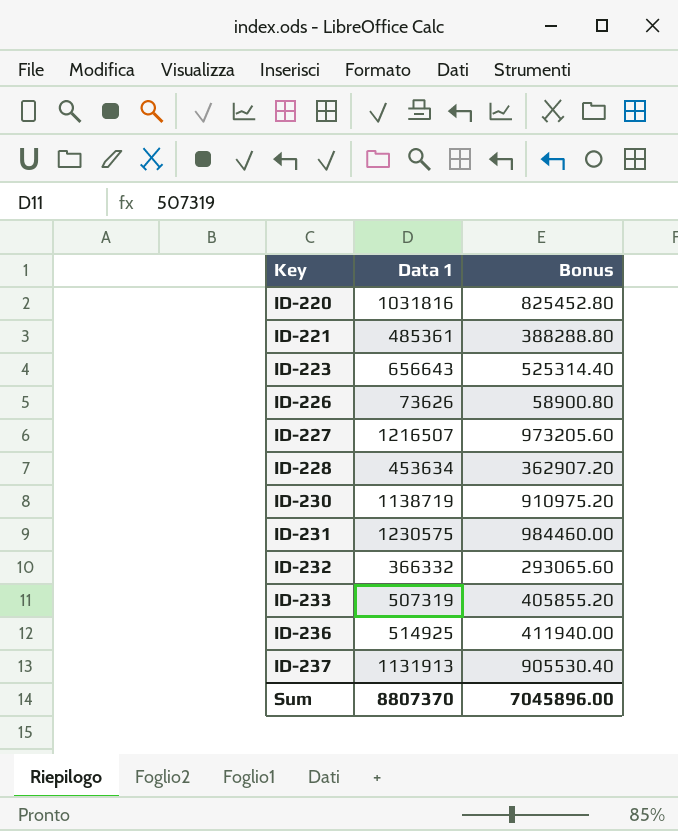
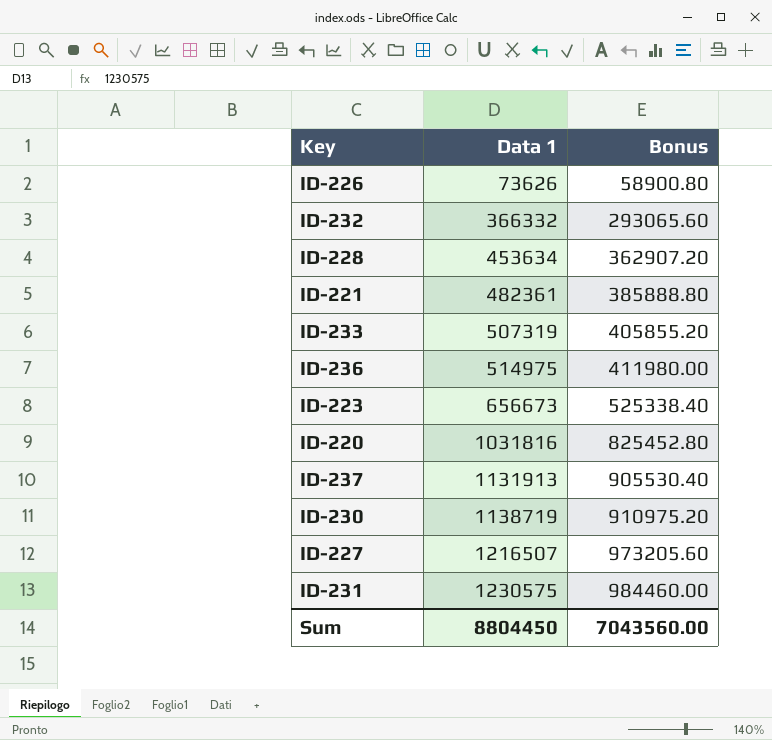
row order: Key ascending -> Data 1 ascending
ID-221 | Data 1: 485361 -> 482361
ID-221 | Bonus: 388288.80 -> 385888.80
ID-236 | Data 1: 514925 -> 514975
ID-236 | Bonus: 411940.00 -> 411980.00
ID-223 | Data 1: 656643 -> 656673
ID-223 | Bonus: 525314.40 -> 525338.40
Sum | Data 1: 8807370 -> 8804450
Sum | Bonus: 7045896.00 -> 7043560.00

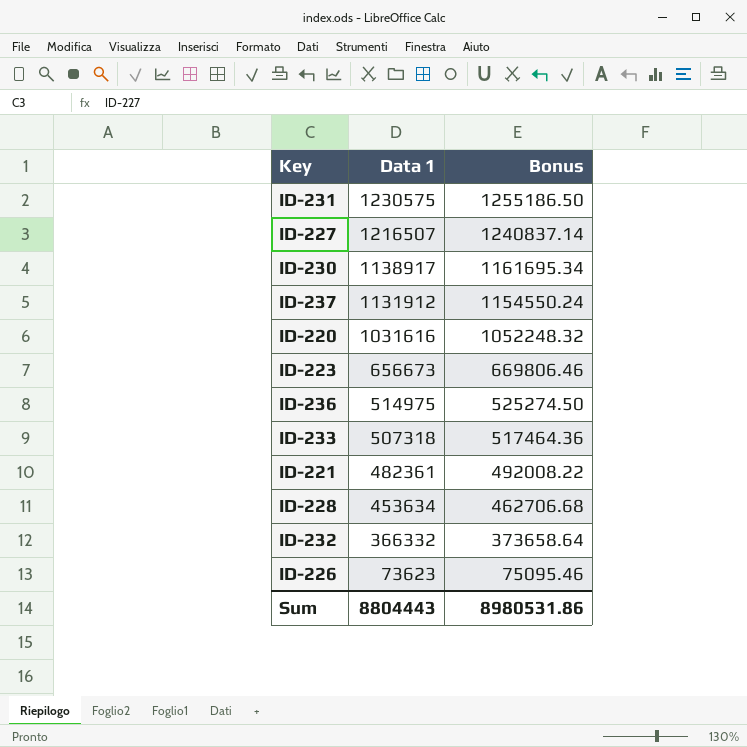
row order: Data 1 ascending -> Data 1 descending
column Bonus | formula: [Data 1] * 0.8 -> [Data 1] * 1.02
ID-230 | Data 1: 1138719 -> 1138917
ID-237 | Data 1: 1131913 -> 1131912
ID-220 | Data 1: 1031816 -> 1031616
ID-233 | Data 1: 507319 -> 507318
ID-226 | Data 1: 73626 -> 73623
Sum | Data 1: 8804450 -> 8804443
Sum | Bonus: 7043560.00 -> 8980531.86

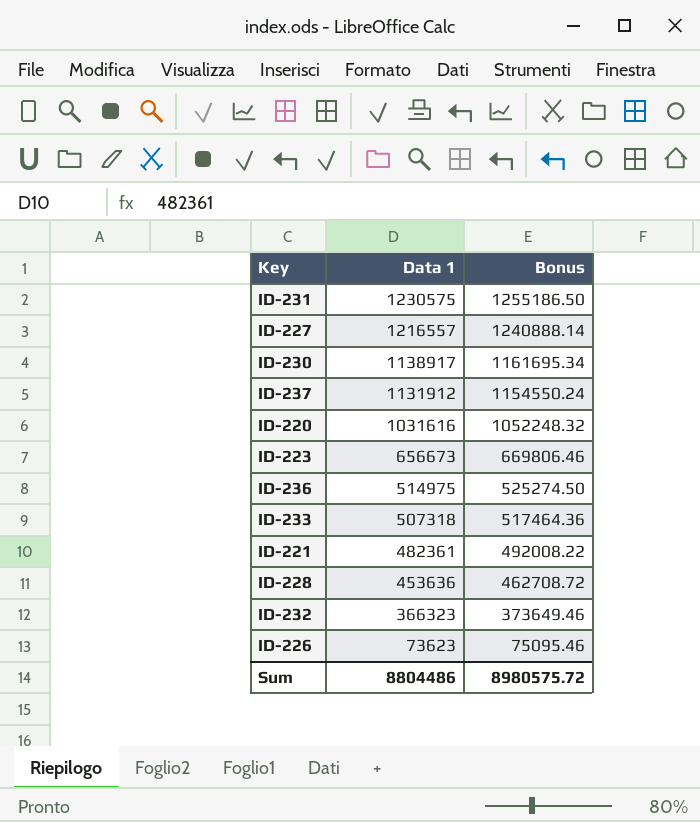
ID-227 | Data 1: 1216507 -> 1216557
ID-227 | Bonus: 1240837.14 -> 1240888.14
ID-228 | Data 1: 453634 -> 453636
ID-228 | Bonus: 462706.68 -> 462708.72
ID-232 | Data 1: 366332 -> 366323
ID-232 | Bonus: 373658.64 -> 373649.46
Sum | Data 1: 8804443 -> 8804486
Sum | Bonus: 8980531.86 -> 8980575.72

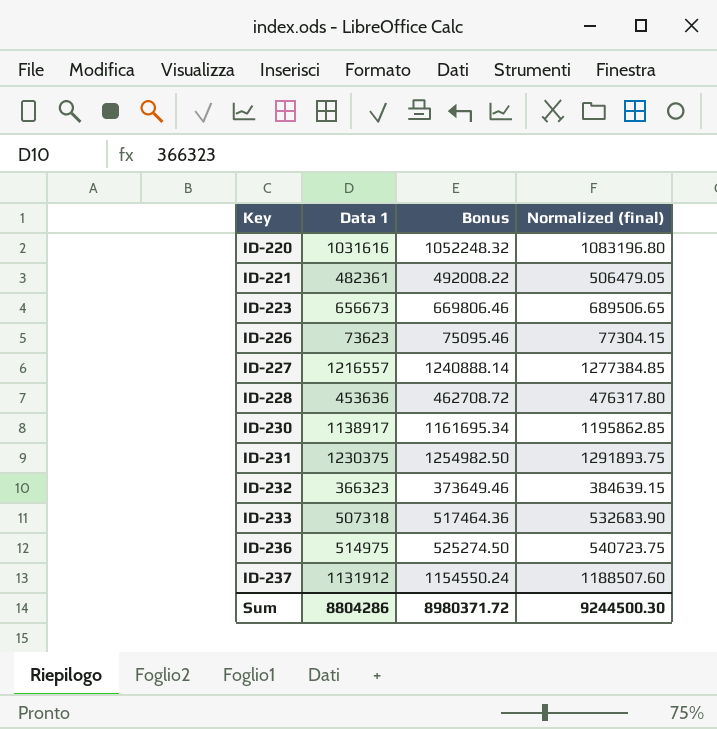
row order: Data 1 descending -> Key ascending
column Normalized (final) | formula: none -> [Data 1] * 1.05
ID-231 | Data 1: 1230575 -> 1230375
ID-231 | Bonus: 1255186.50 -> 1254982.50
Sum | Data 1: 8804486 -> 8804286
Sum | Bonus: 8980575.72 -> 8980371.72

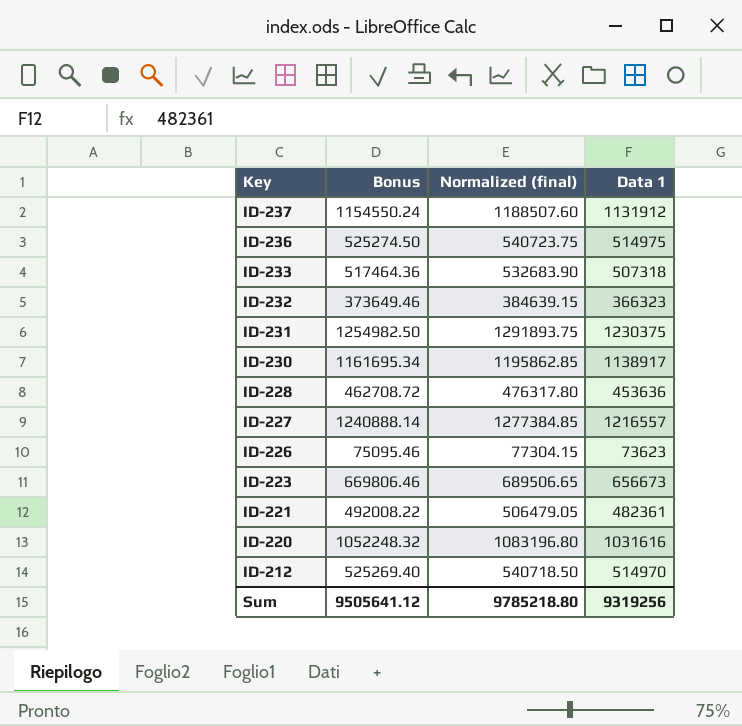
row order: Key ascending -> Key descending
column Data 1 | position: 2 -> 4
row ID-212: none -> 525269.40 | 540718.50 | 514970
Sum | Bonus: 8980371.72 -> 9505641.12
Sum | Normalized (final): 9244500.30 -> 9785218.80
Sum | Data 1: 8804286 -> 9319256

